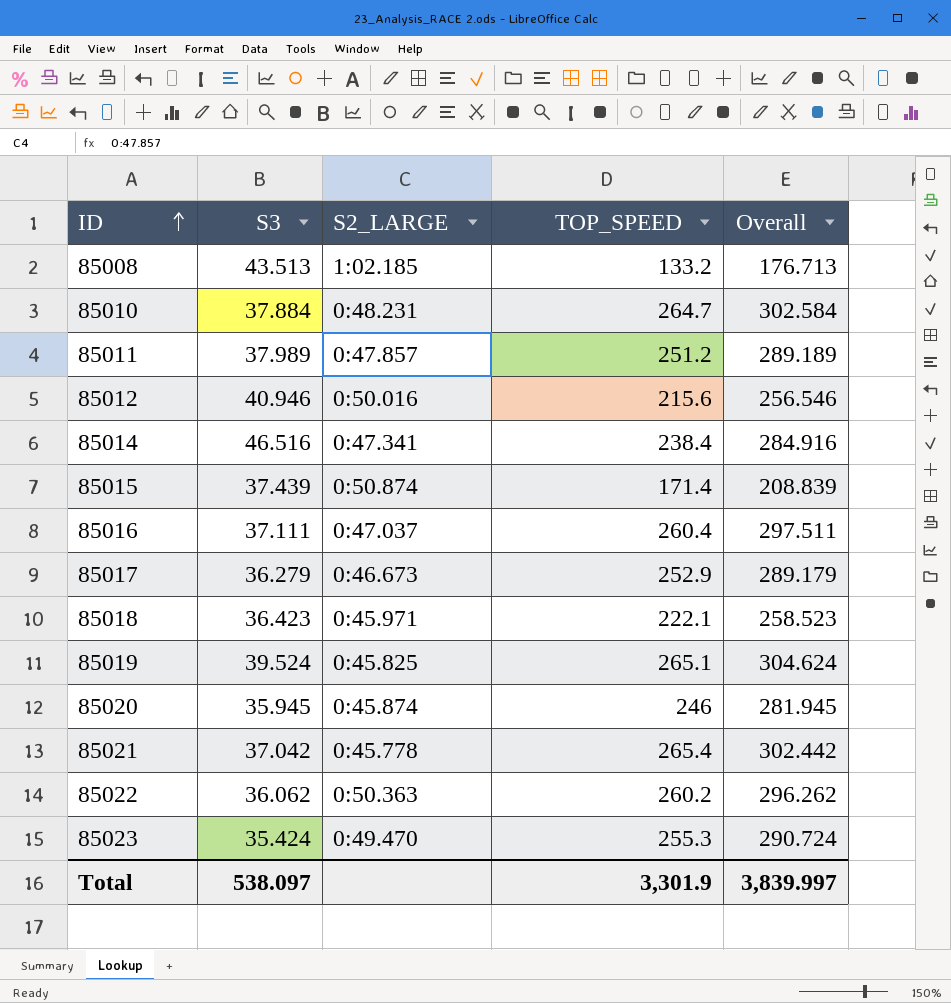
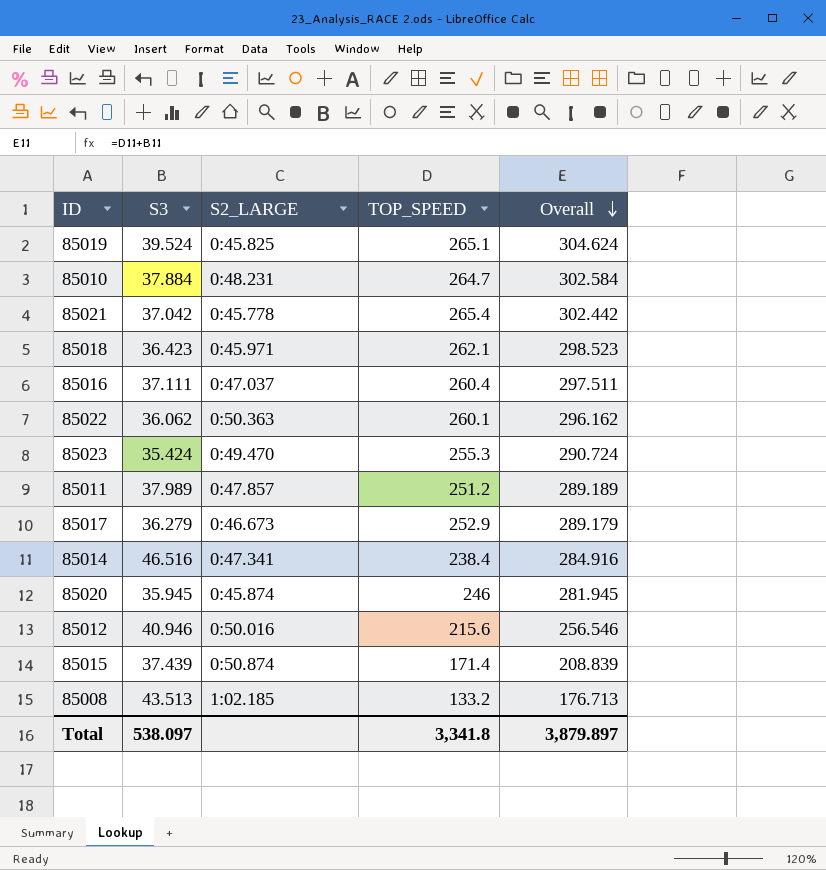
row order: ID ascending -> Overall descending
85018 | TOP_SPEED: 222.1 -> 262.1
85018 | Overall: 258.523 -> 298.523
85022 | TOP_SPEED: 260.2 -> 260.1
85022 | Overall: 296.262 -> 296.162
Total | TOP_SPEED: 3,301.9 -> 3,341.8
Total | Overall: 3,839.997 -> 3,879.897

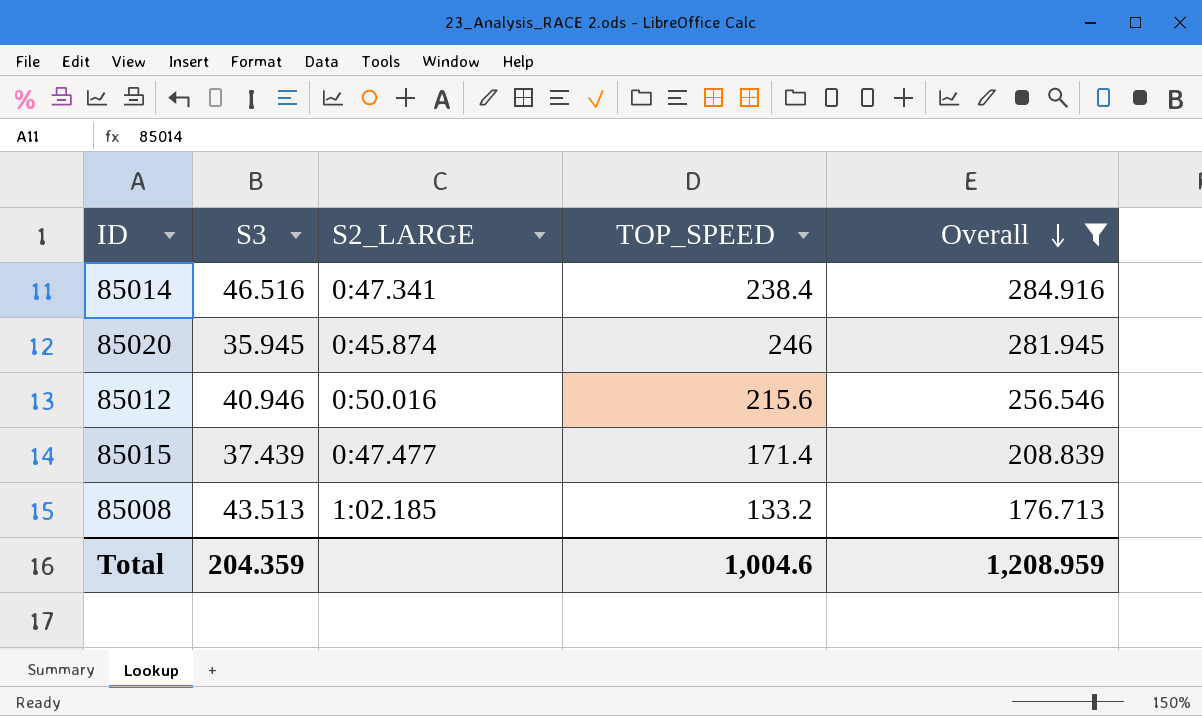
filter: none -> Overall <= 284.916
85015 | S2_LARGE: 0:50.874 -> 0:47.477
Total | S3: 538.097 -> 204.359
Total | TOP_SPEED: 3,341.8 -> 1,004.6
Total | Overall: 3,879.897 -> 1,208.959

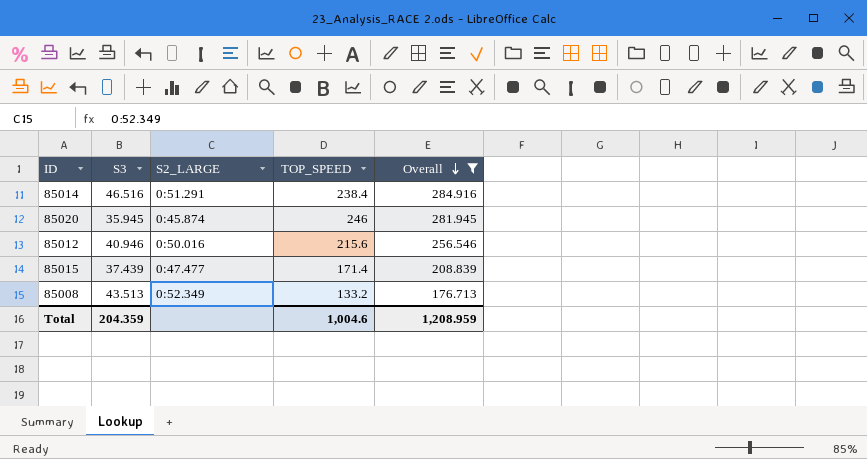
85014 | S2_LARGE: 0:47.341 -> 0:51.291
85008 | S2_LARGE: 1:02.185 -> 0:52.349

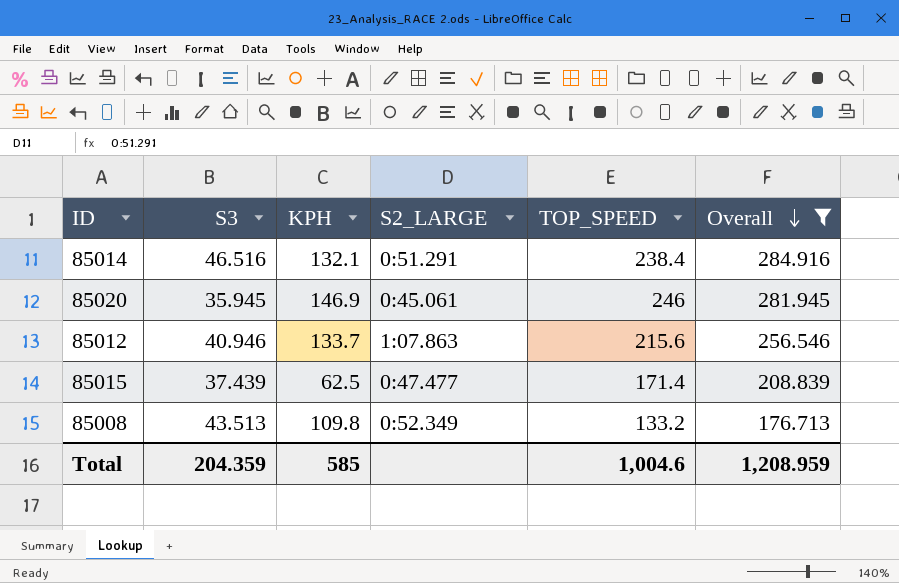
column KPH | position: none -> 3
85020 | S2_LARGE: 0:45.874 -> 0:45.061
85012 | S2_LARGE: 0:50.016 -> 1:07.863

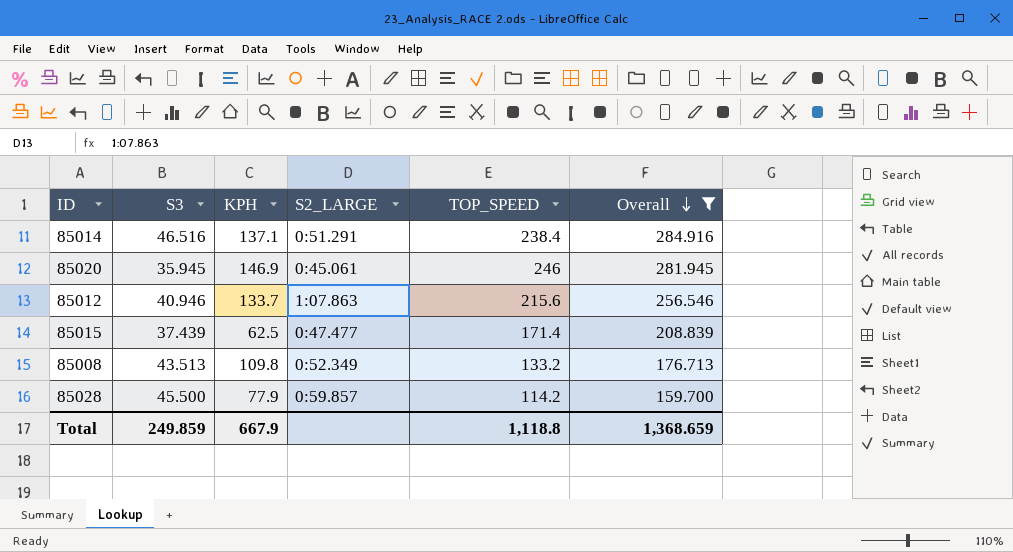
85014 | KPH: 132.1 -> 137.1
row 85028: none -> 45.500 | 77.9 | 0:59.857 | 114.2 | 159.700
Total | S3: 204.359 -> 249.859
Total | KPH: 585 -> 667.9
Total | TOP_SPEED: 1,004.6 -> 1,118.8
Total | Overall: 1,208.959 -> 1,368.659

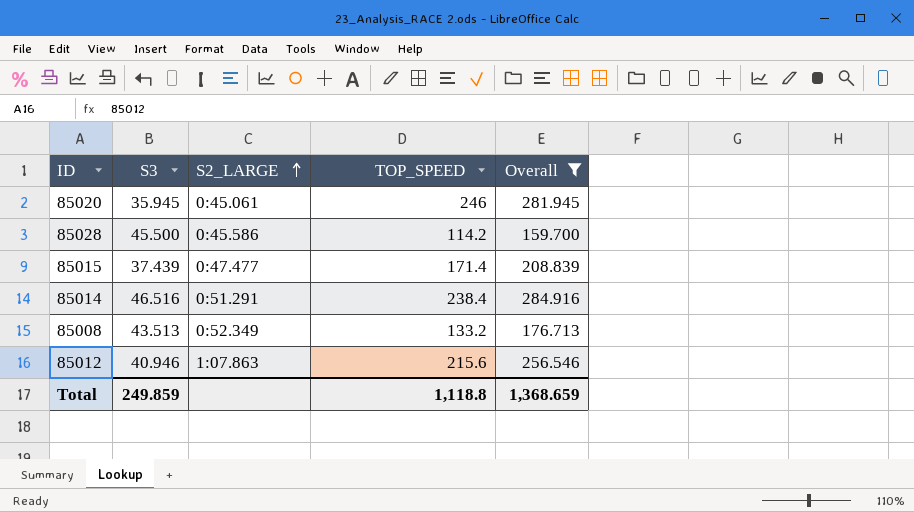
row order: Overall descending -> S2_LARGE ascending
column KPH | position: 3 -> none
85028 | S2_LARGE: 0:59.857 -> 0:45.586

